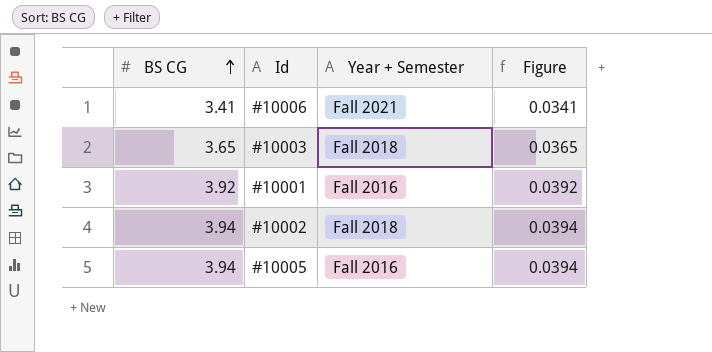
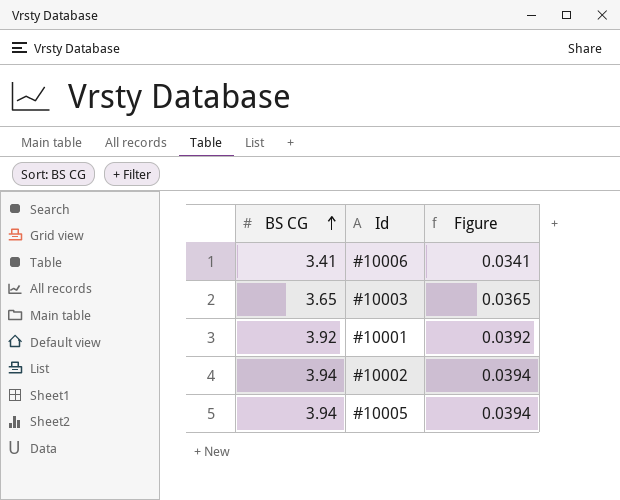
column Year + Semester | position: 3 -> none

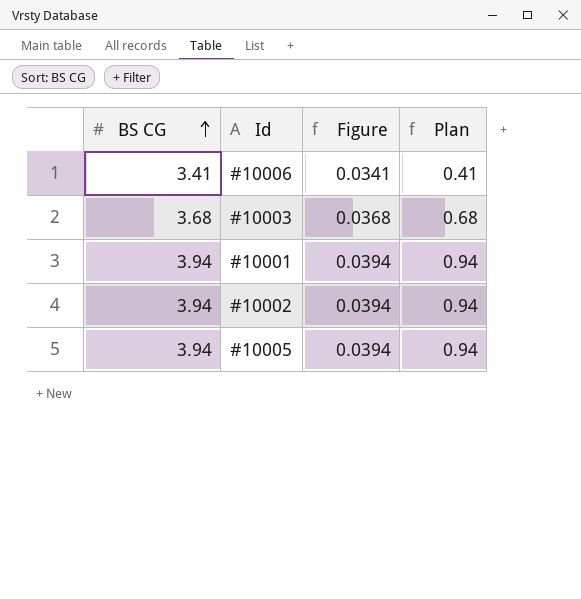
column Plan | formula: none -> [BS CG] - 3
#10003 | BS CG: 3.65 -> 3.68
#10003 | Figure: 0.0365 -> 0.0368
#10001 | BS CG: 3.92 -> 3.94
#10001 | Figure: 0.0392 -> 0.0394

